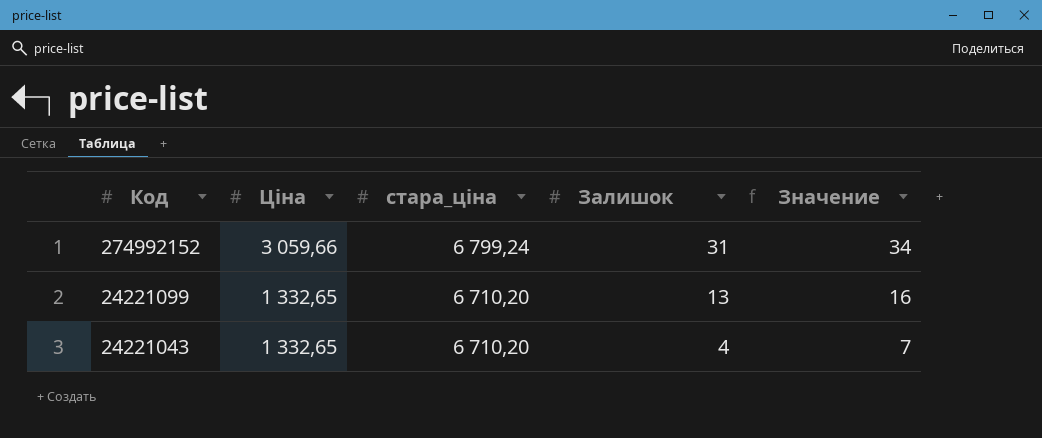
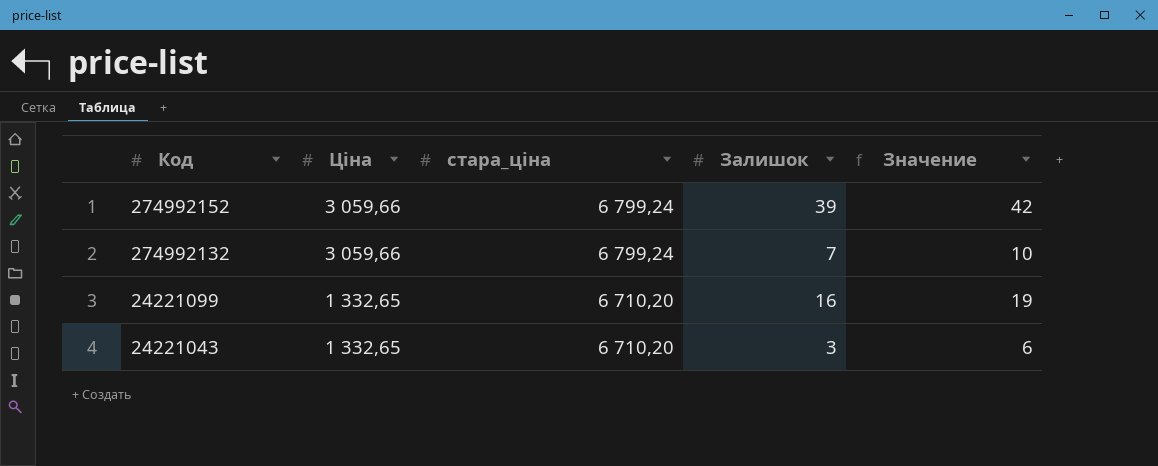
274992152 | Залишок: 31 -> 39
274992152 | Значение: 34 -> 42
row 274992132: none -> 3 059,66 | 6 799,24 | 7 | 10
24221099 | Залишок: 13 -> 16
24221099 | Значение: 16 -> 19
24221043 | Залишок: 4 -> 3
24221043 | Значение: 7 -> 6

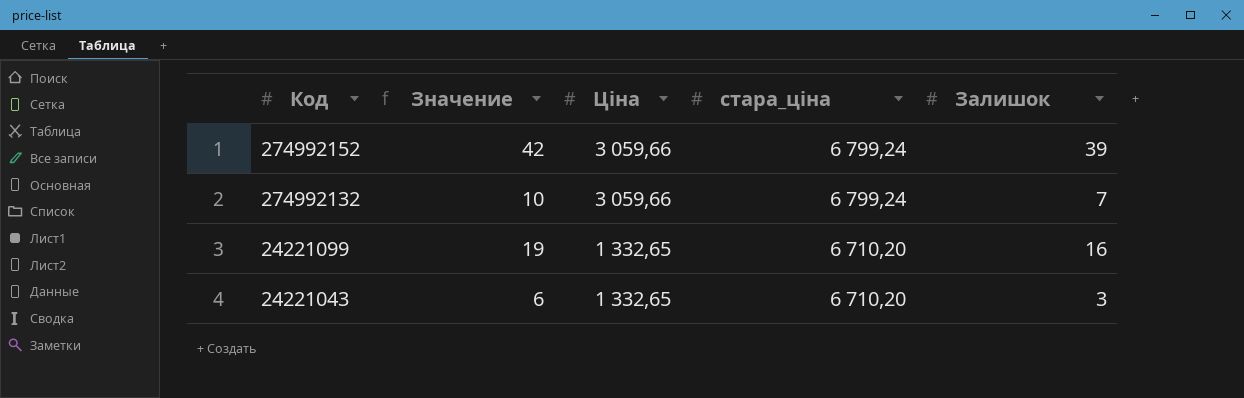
column Значение | position: 5 -> 2

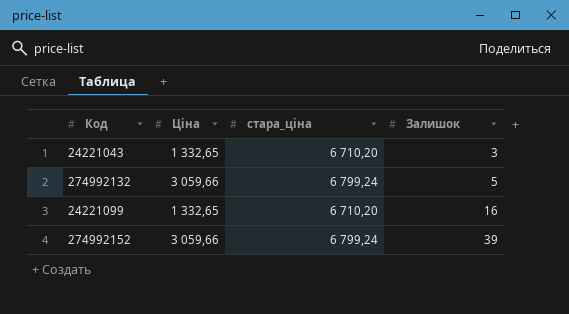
row order: Код descending -> Залишок ascending
column Значение | formula: [Залишок] + 3 -> none
274992132 | Залишок: 7 -> 5

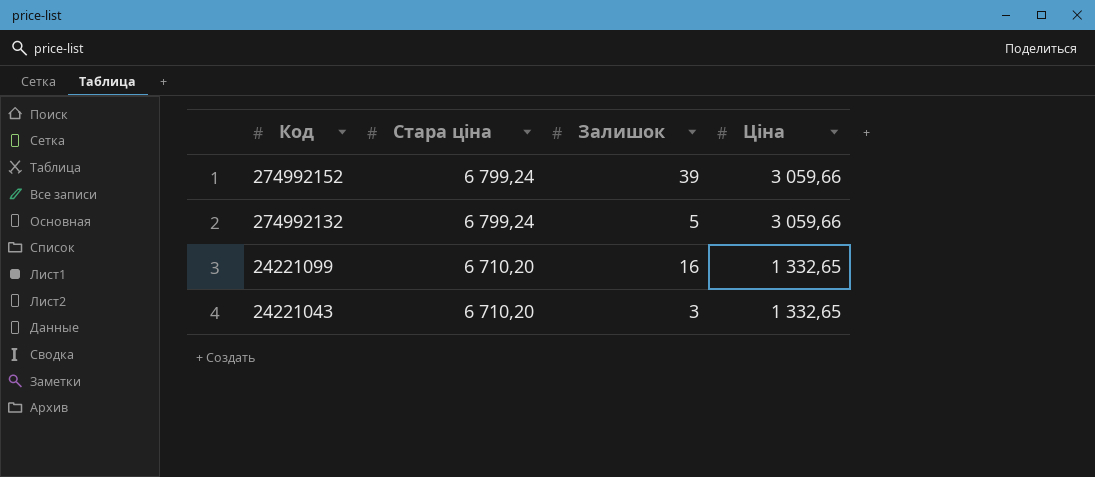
row order: Залишок ascending -> Код descending
column name: стара_ціна -> Стара ціна
column Ціна | position: 2 -> 4

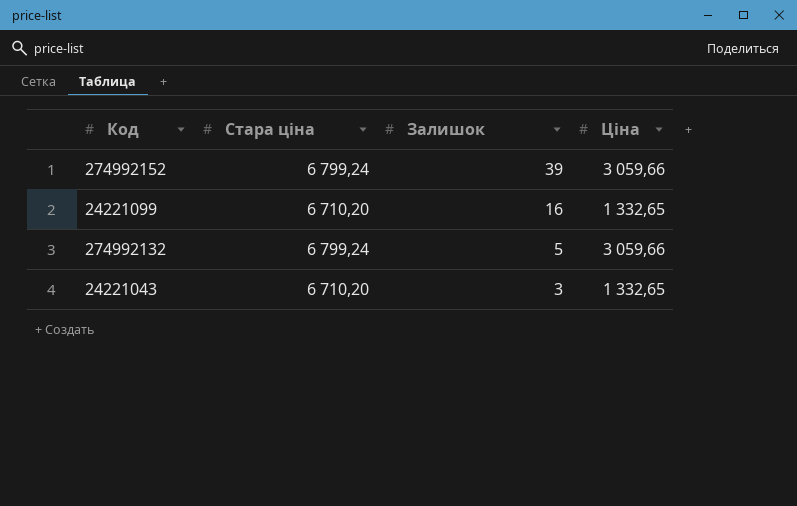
row order: Код descending -> Залишок descending

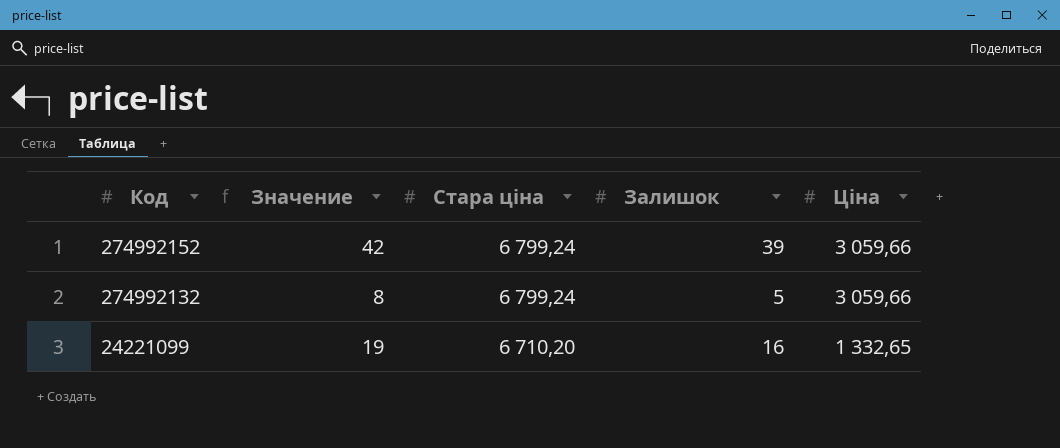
row order: Залишок descending -> Код descending
column Значение | formula: none -> [Залишок] + 3
row 24221043: 6 710,20 | 3 | 1 332,65 -> none

